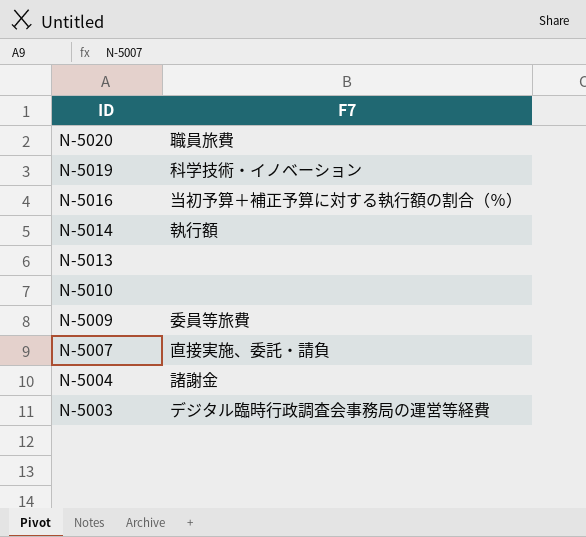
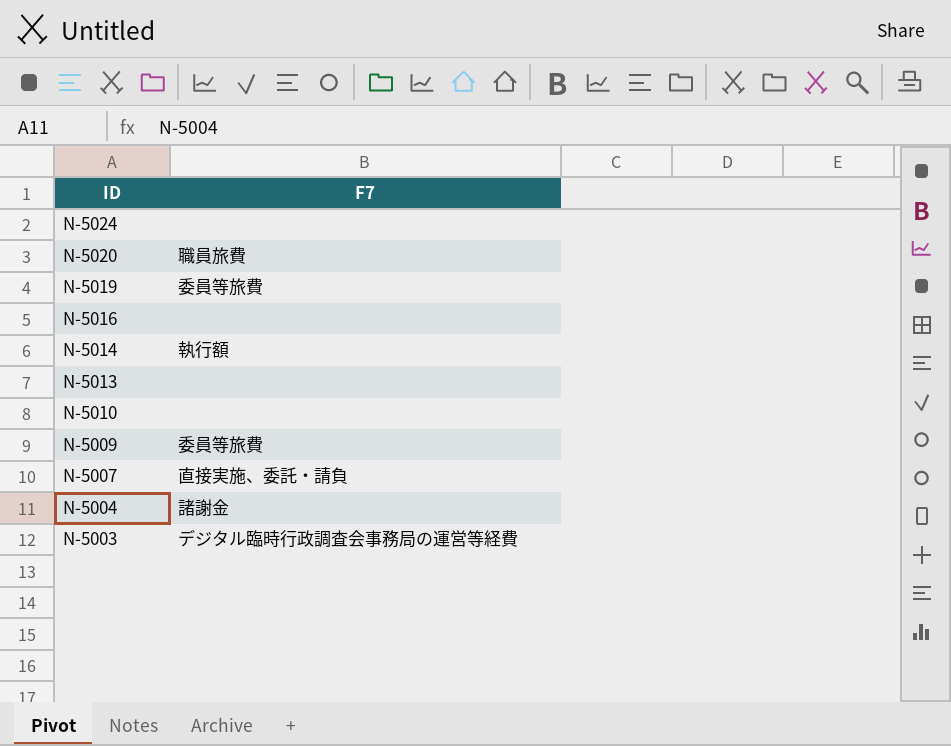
row N-5024: none -> none
N-5019 | F7: 科学技術・イノベーション -> 委員等旅費
N-5016 | F7: 当初予算＋補正予算に対する執行額の割合（％） -> none

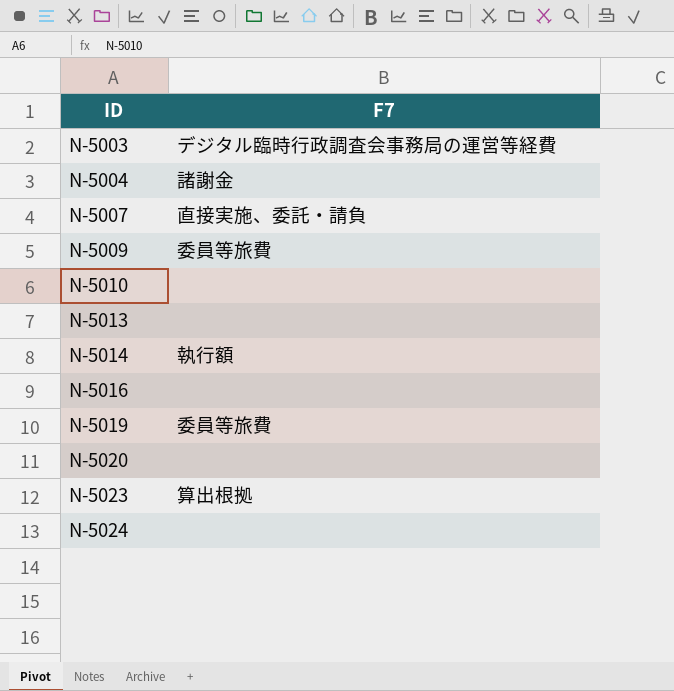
row order: ID descending -> ID ascending
N-5020 | F7: 職員旅費 -> none
row N-5023: none -> 算出根拠

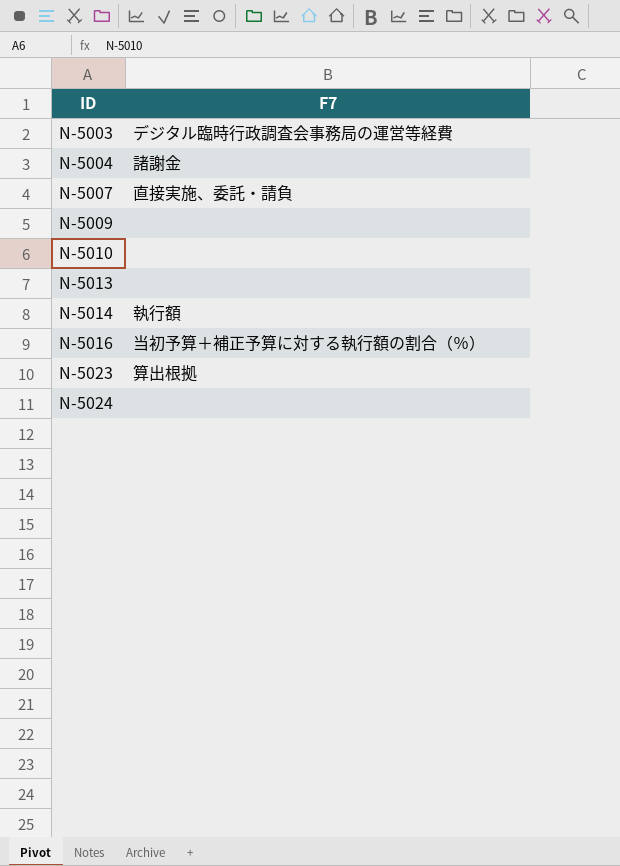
row N-5019: 委員等旅費 -> none
row N-5020: none -> none
N-5009 | F7: 委員等旅費 -> none
N-5016 | F7: none -> 当初予算＋補正予算に対する執行額の割合（％）

